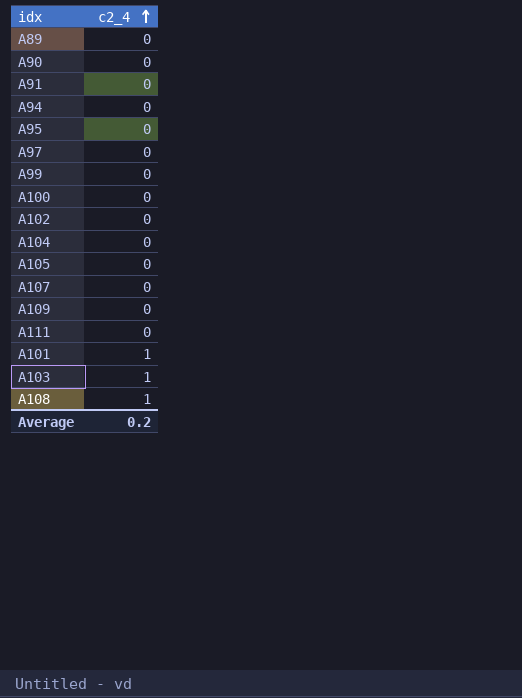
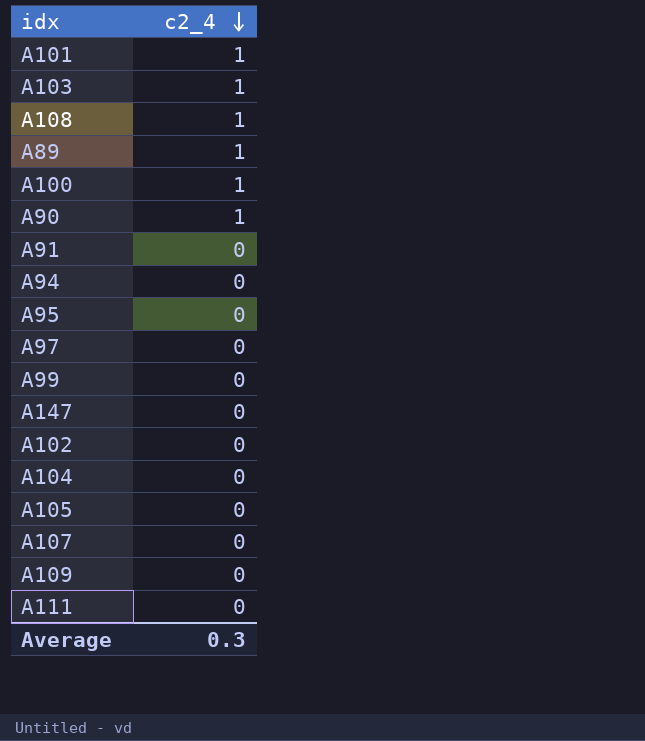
row order: c2_4 ascending -> c2_4 descending
A89 | c2_4: 0 -> 1
A100 | c2_4: 0 -> 1
A90 | c2_4: 0 -> 1
row A147: none -> 0
Average | c2_4: 0.2 -> 0.3

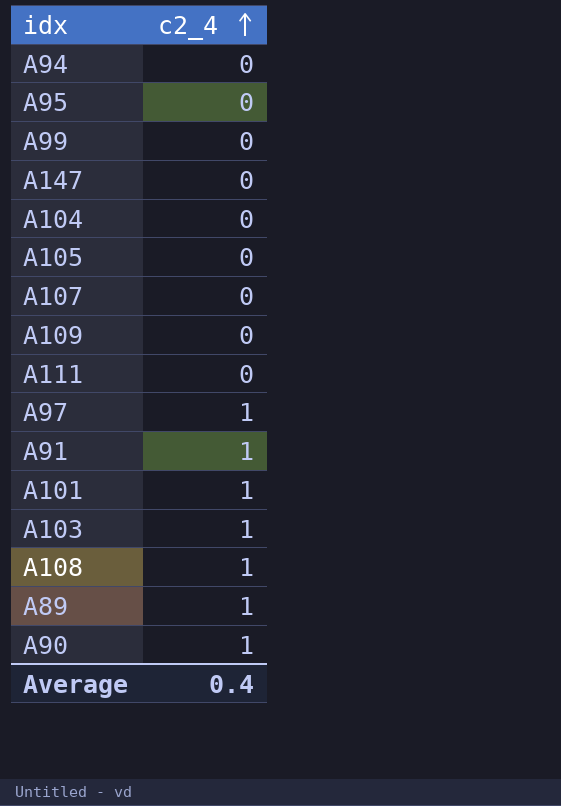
row order: c2_4 descending -> c2_4 ascending
row A100: 1 -> none
row A102: 0 -> none
A97 | c2_4: 0 -> 1
A91 | c2_4: 0 -> 1
Average | c2_4: 0.3 -> 0.4

